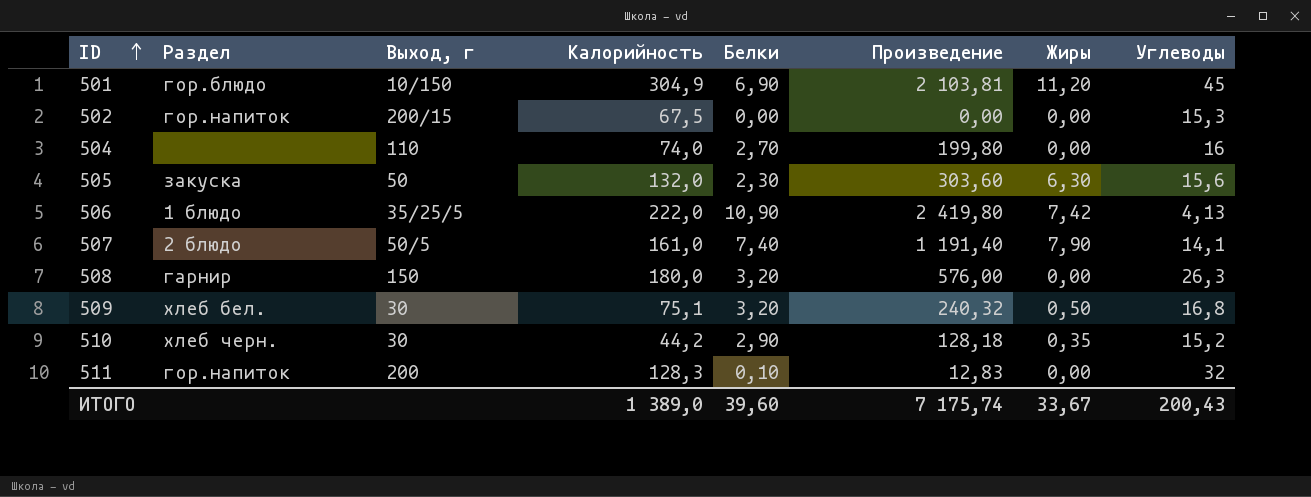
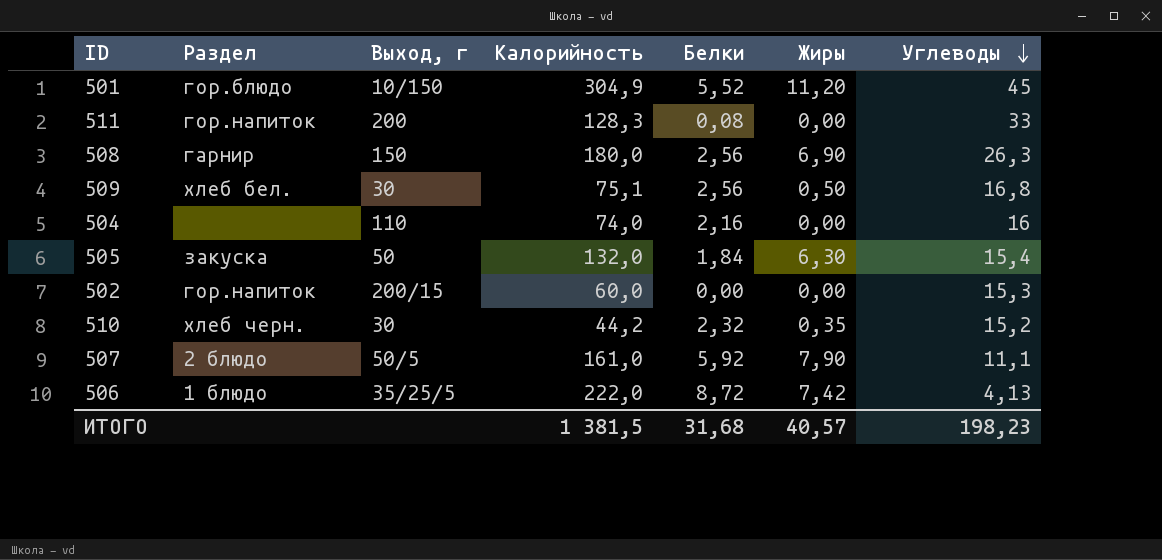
row order: ID ascending -> Углеводы descending
column Произведение | formula: [Калорийность] * [Белки] -> none
501 | Белки: 6,90 -> 5,52
511 | Белки: 0,10 -> 0,08
511 | Углеводы: 32 -> 33
508 | Белки: 3,20 -> 2,56
508 | Жиры: 0,00 -> 6,90
509 | Белки: 3,20 -> 2,56
504 | Белки: 2,70 -> 2,16
505 | Белки: 2,30 -> 1,84
505 | Углеводы: 15,6 -> 15,4
502 | Калорийность: 67,5 -> 60,0
510 | Белки: 2,90 -> 2,32
507 | Белки: 7,40 -> 5,92
507 | Углеводы: 14,1 -> 11,1
506 | Белки: 10,90 -> 8,72
ИТОГО | Калорийность: 1 389,0 -> 1 381,5
ИТОГО | Белки: 39,60 -> 31,68
ИТОГО | Жиры: 33,67 -> 40,57
ИТОГО | Углеводы: 200,43 -> 198,23

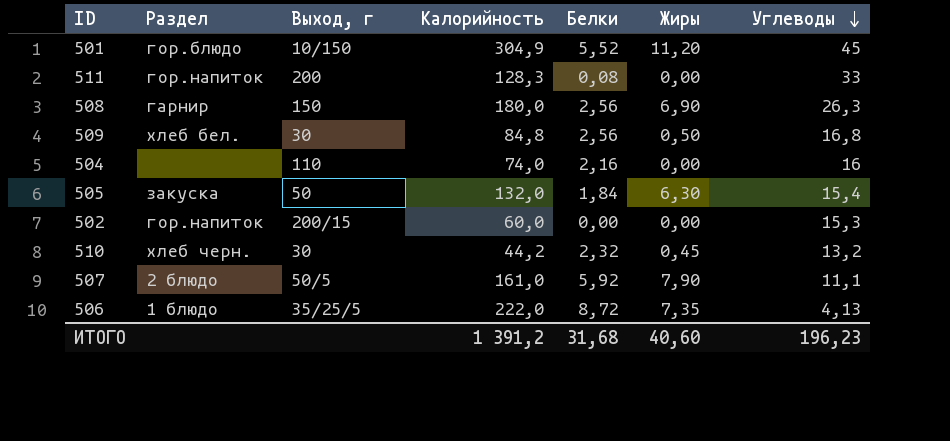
509 | Калорийность: 75,1 -> 84,8
510 | Жиры: 0,35 -> 0,45
510 | Углеводы: 15,2 -> 13,2
506 | Жиры: 7,42 -> 7,35
ИТОГО | Калорийность: 1 381,5 -> 1 391,2
ИТОГО | Жиры: 40,57 -> 40,60
ИТОГО | Углеводы: 198,23 -> 196,23

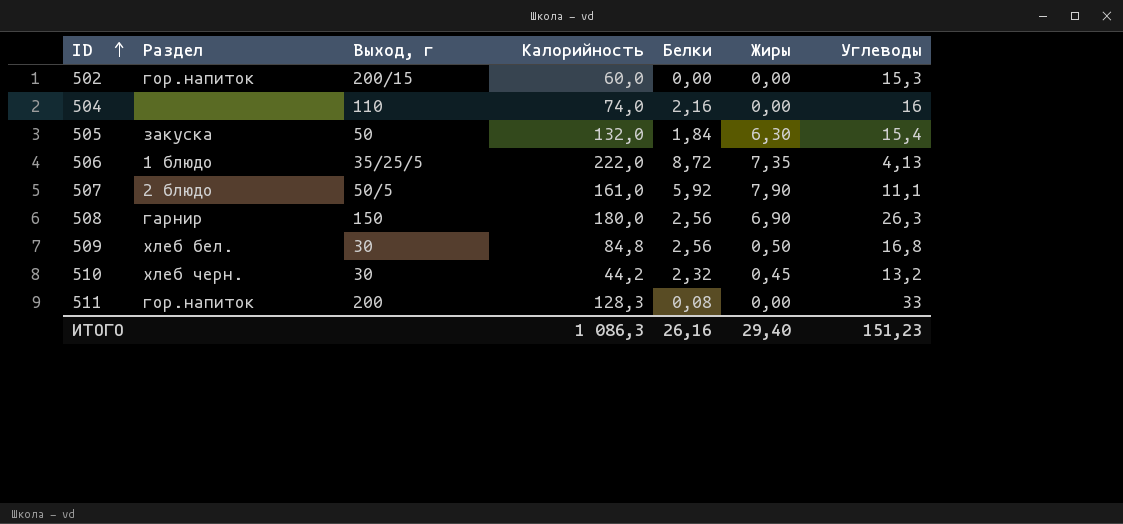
row order: Углеводы descending -> ID ascending
row 501: гор.блюдо | 10/150 | 304,9 | 5,52 | 11,20 | 45 -> none
ИТОГО | Калорийность: 1 391,2 -> 1 086,3
ИТОГО | Белки: 31,68 -> 26,16
ИТОГО | Жиры: 40,60 -> 29,40
ИТОГО | Углеводы: 196,23 -> 151,23

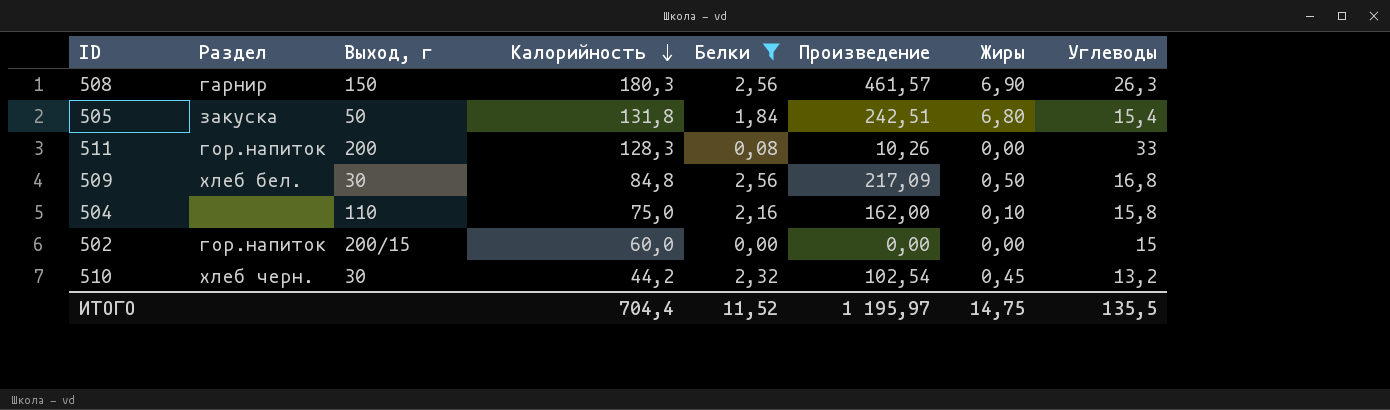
filter: none -> Белки <= 2,56
row order: ID ascending -> Калорийность descending
column Произведение | formula: none -> [Калорийность] * [Белки]
508 | Калорийность: 180,0 -> 180,3
505 | Калорийность: 132,0 -> 131,8
505 | Жиры: 6,30 -> 6,80
504 | Калорийность: 74,0 -> 75,0
504 | Жиры: 0,00 -> 0,10
504 | Углеводы: 16 -> 15,8
502 | Углеводы: 15,3 -> 15
ИТОГО | Калорийность: 1 086,3 -> 704,4
ИТОГО | Белки: 26,16 -> 11,52
ИТОГО | Жиры: 29,40 -> 14,75
ИТОГО | Углеводы: 151,23 -> 135,5

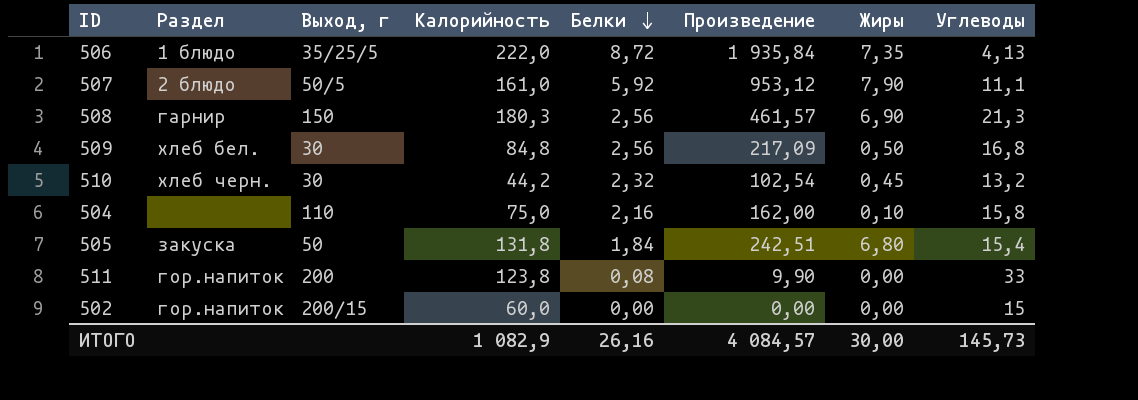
filter: Белки <= 2,56 -> none
row order: Калорийность descending -> Белки descending
508 | Углеводы: 26,3 -> 21,3
511 | Калорийность: 128,3 -> 123,8
511 | Произведение: 10,26 -> 9,90
ИТОГО | Калорийность: 704,4 -> 1 082,9
ИТОГО | Белки: 11,52 -> 26,16
ИТОГО | Произведение: 1 195,97 -> 4 084,57
ИТОГО | Жиры: 14,75 -> 30,00
ИТОГО | Углеводы: 135,5 -> 145,73

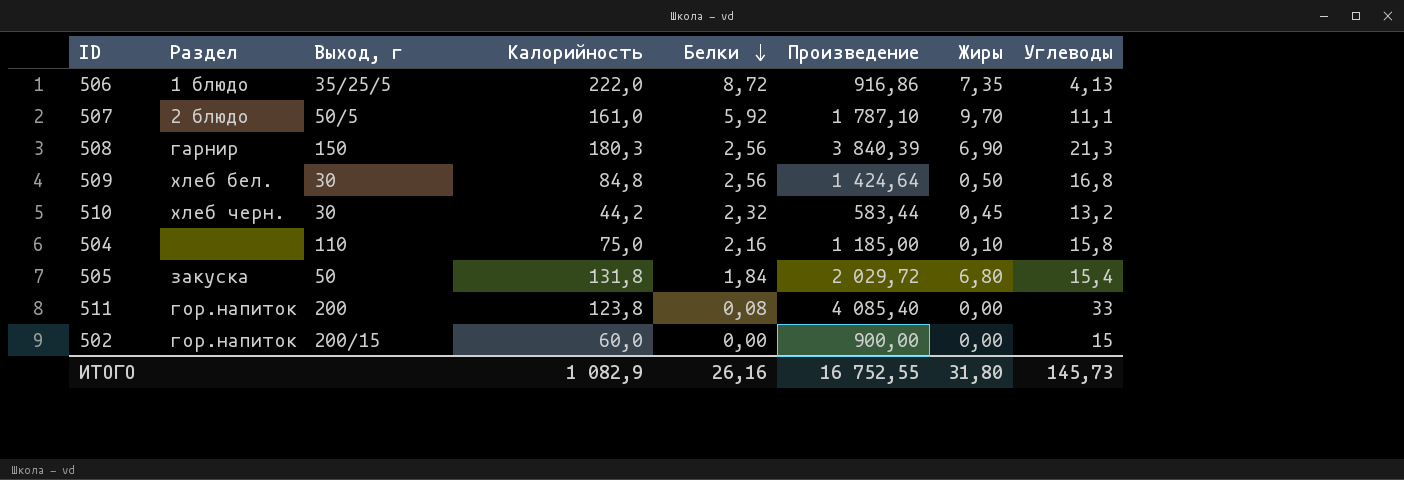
column Произведение | formula: [Калорийность] * [Белки] -> [Калорийность] * [Углеводы]
507 | Жиры: 7,90 -> 9,70
ИТОГО | Произведение: 4 084,57 -> 16 752,55
ИТОГО | Жиры: 30,00 -> 31,80

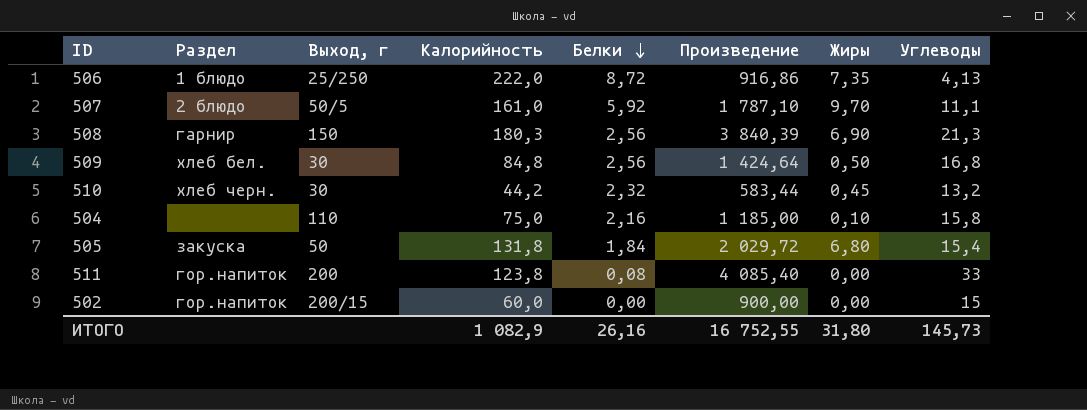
506 | Выход, г: 35/25/5 -> 25/250

